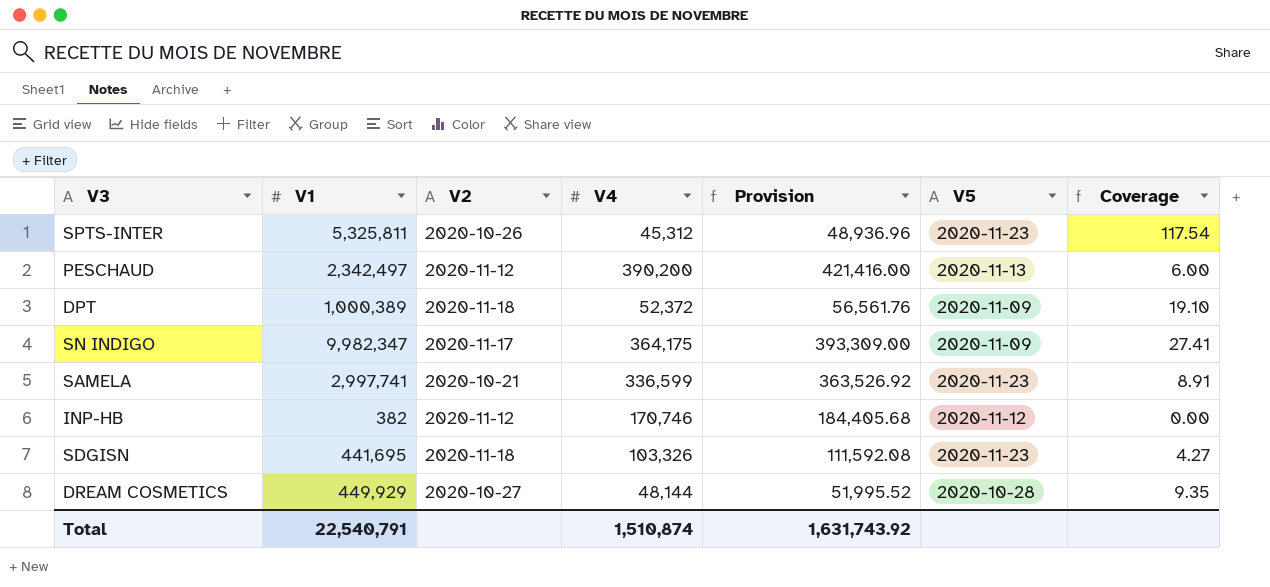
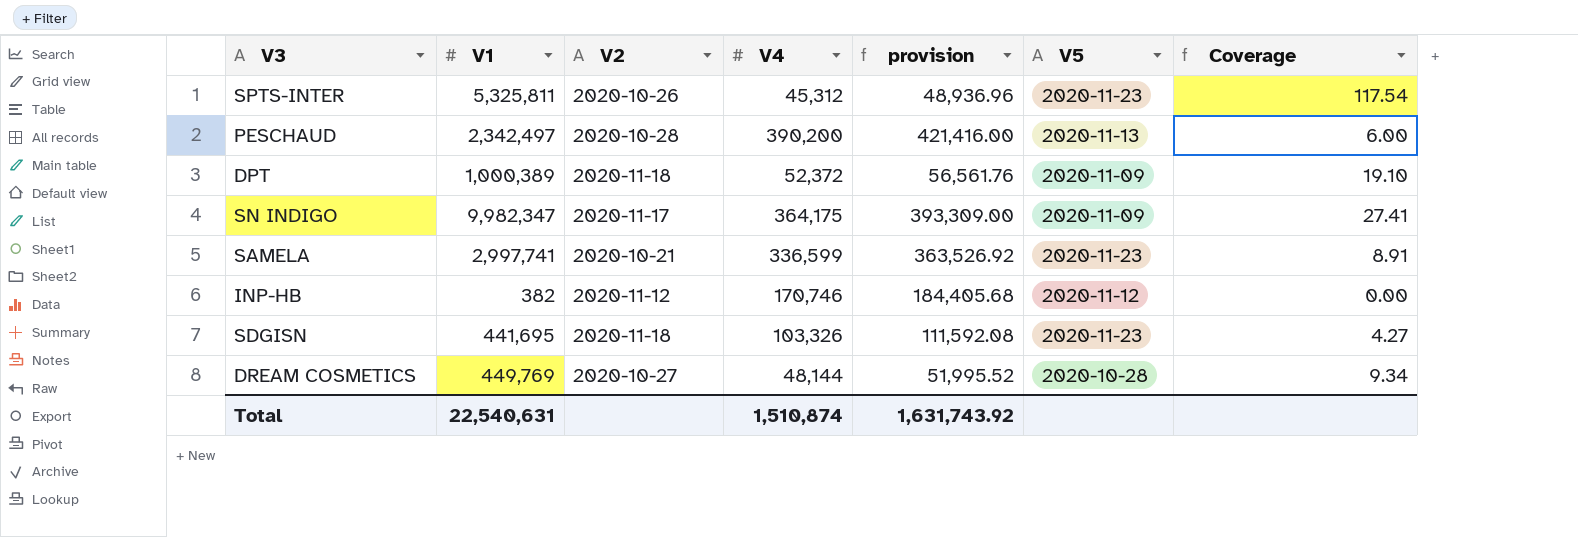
column name: Provision -> provision
PESCHAUD | V2: 2020-11-12 -> 2020-10-28
DREAM COSMETICS | V1: 449,929 -> 449,769
DREAM COSMETICS | Coverage: 9.35 -> 9.34
Total | V1: 22,540,791 -> 22,540,631

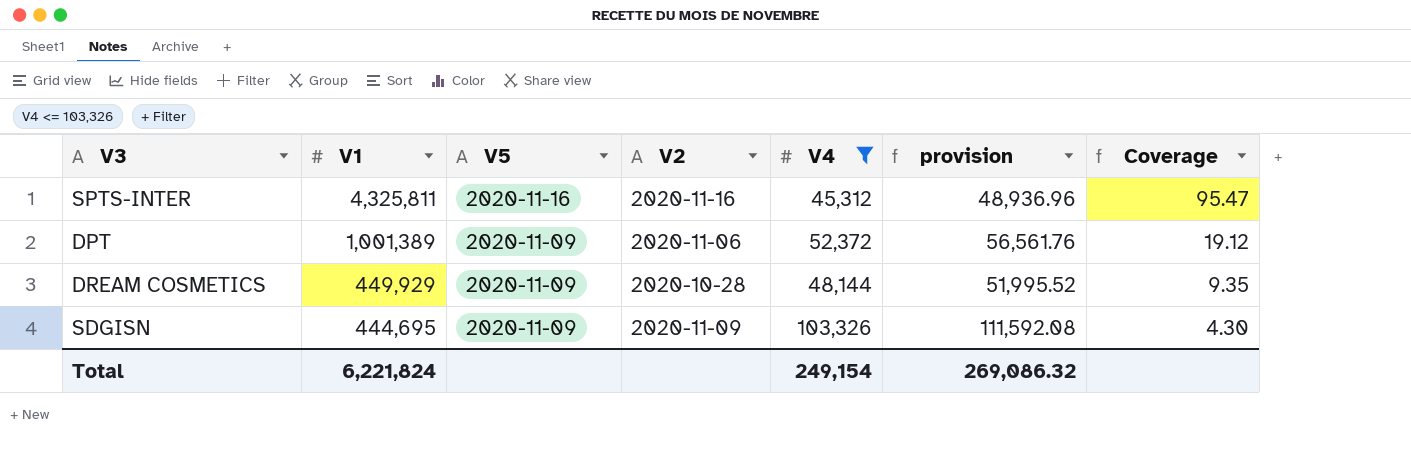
filter: none -> V4 <= 103,326
row order: none -> V1 descending
column V5 | position: 6 -> 3
SPTS-INTER | V1: 5,325,811 -> 4,325,811
SPTS-INTER | V5: 2020-11-23 -> 2020-11-16
SPTS-INTER | V2: 2020-10-26 -> 2020-11-16
SPTS-INTER | Coverage: 117.54 -> 95.47
DPT | V1: 1,000,389 -> 1,001,389
DPT | V2: 2020-11-18 -> 2020-11-06
DPT | Coverage: 19.10 -> 19.12
DREAM COSMETICS | V1: 449,769 -> 449,929
DREAM COSMETICS | V5: 2020-10-28 -> 2020-11-09
DREAM COSMETICS | V2: 2020-10-27 -> 2020-10-28
DREAM COSMETICS | Coverage: 9.34 -> 9.35
SDGISN | V1: 441,695 -> 444,695
SDGISN | V5: 2020-11-23 -> 2020-11-09
SDGISN | V2: 2020-11-18 -> 2020-11-09
SDGISN | Coverage: 4.27 -> 4.30
Total | V1: 22,540,631 -> 6,221,824
Total | V4: 1,510,874 -> 249,154
Total | provision: 1,631,743.92 -> 269,086.32

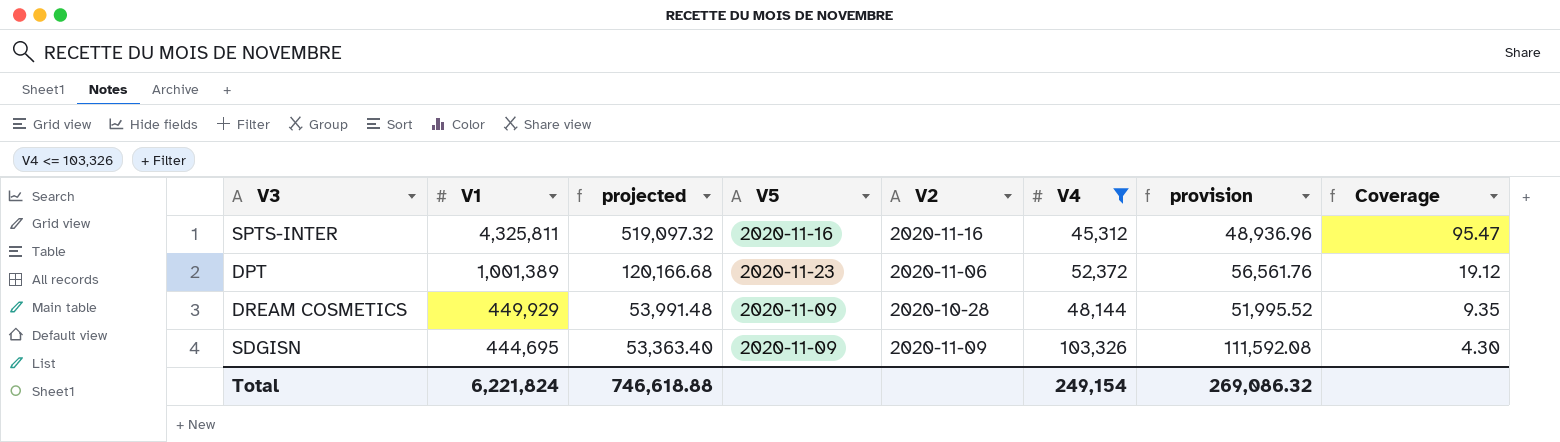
column projected | formula: none -> [V1] * 0.12
DPT | V5: 2020-11-09 -> 2020-11-23

